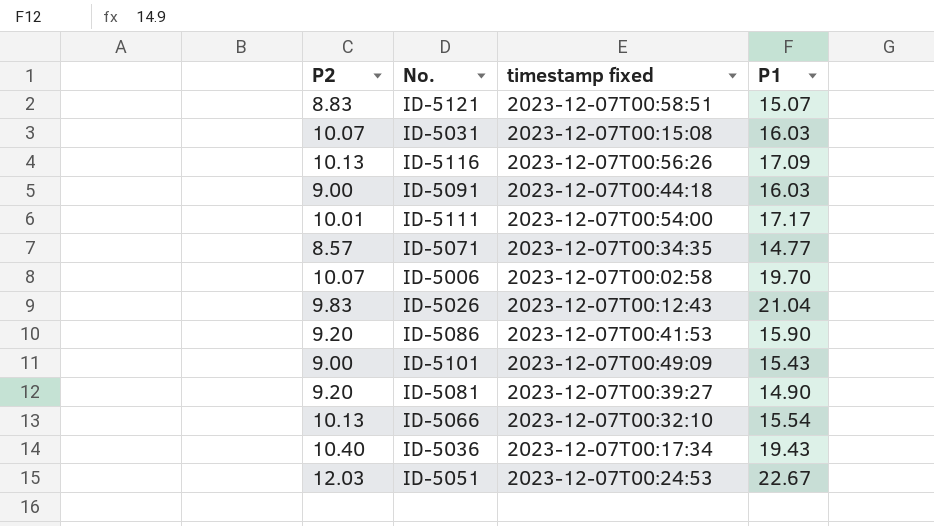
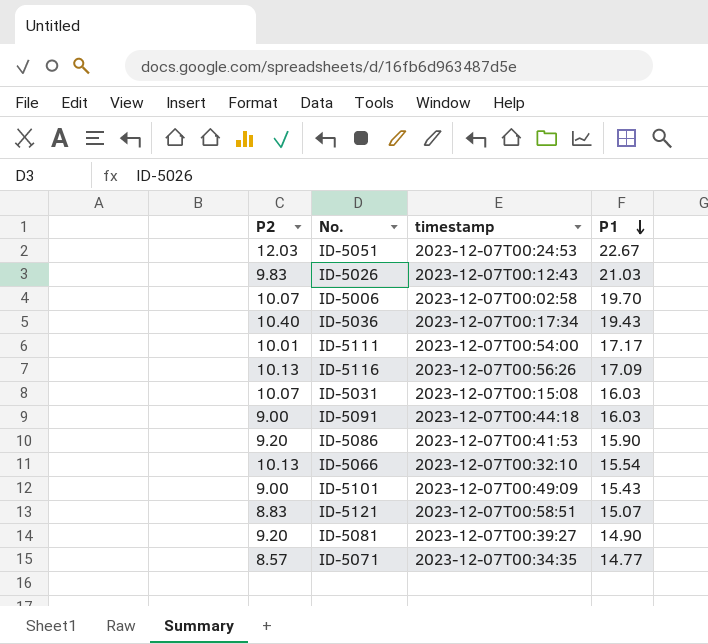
row order: none -> P1 descending
column name: timestamp fixed -> timestamp
ID-5026 | P1: 21.04 -> 21.03

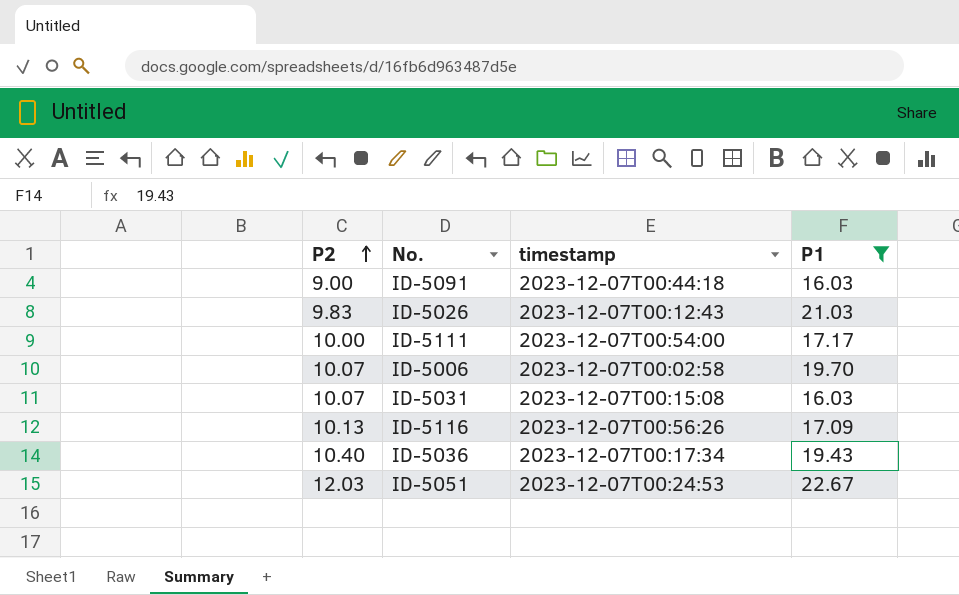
filter: none -> P1 >= 16.03
row order: P1 descending -> P2 ascending
ID-5111 | P2: 10.01 -> 10.00

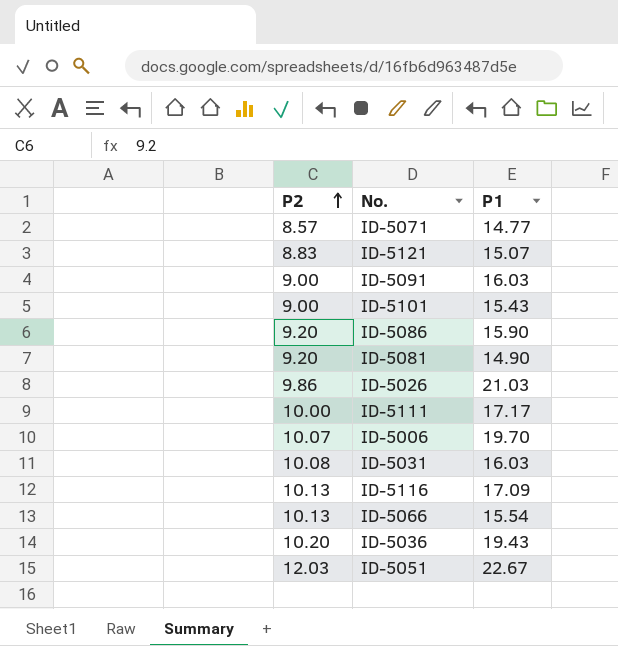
filter: P1 >= 16.03 -> none
column timestamp | position: 3 -> none
ID-5026 | P2: 9.83 -> 9.86
ID-5031 | P2: 10.07 -> 10.08
ID-5036 | P2: 10.40 -> 10.20

